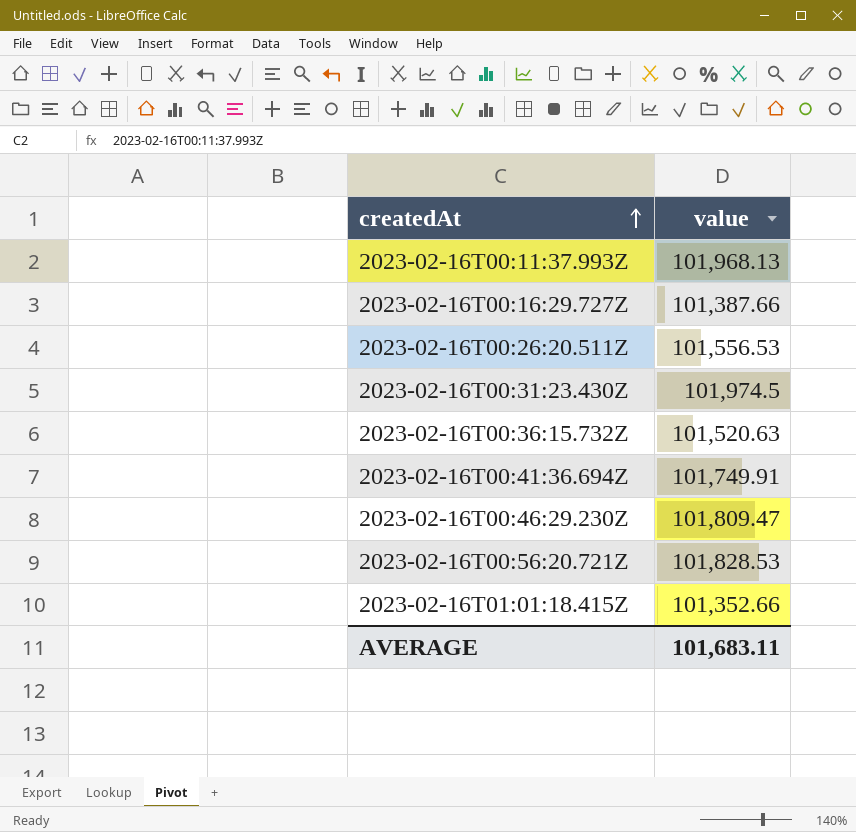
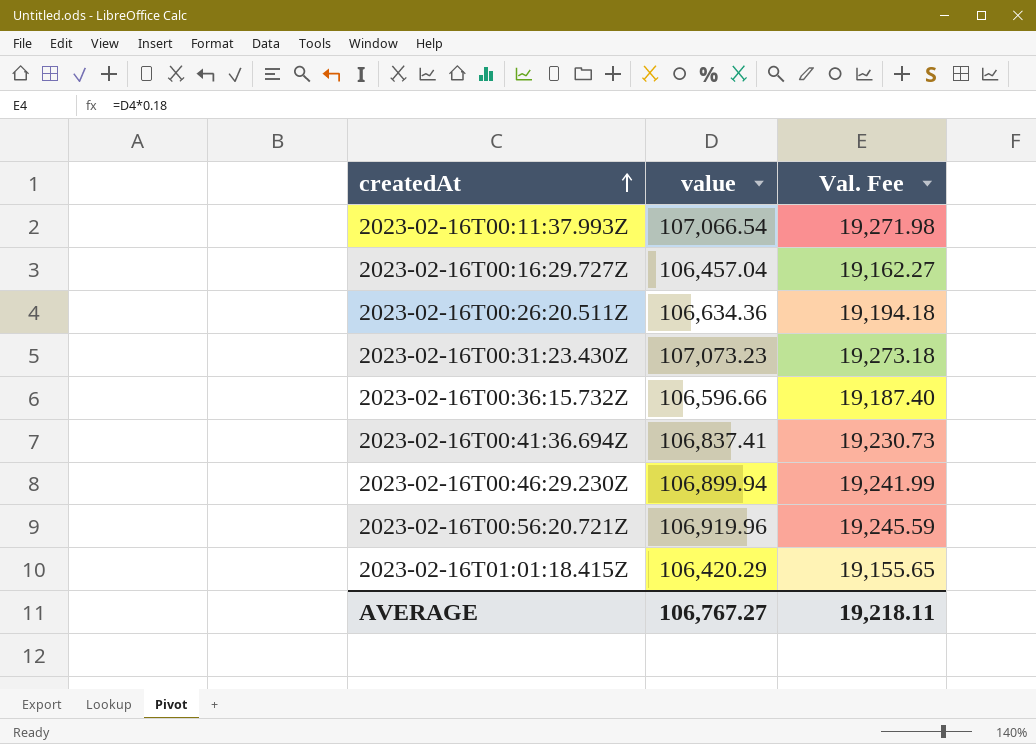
column Val. Fee | formula: none -> [value] * 0.18
2023-02-16T00:11:37.993Z | value: 101,968.13 -> 107,066.54
2023-02-16T00:16:29.727Z | value: 101,387.66 -> 106,457.04
2023-02-16T00:26:20.511Z | value: 101,556.53 -> 106,634.36
2023-02-16T00:31:23.430Z | value: 101,974.5 -> 107,073.23
2023-02-16T00:36:15.732Z | value: 101,520.63 -> 106,596.66
2023-02-16T00:41:36.694Z | value: 101,749.91 -> 106,837.41
2023-02-16T00:46:29.230Z | value: 101,809.47 -> 106,899.94
2023-02-16T00:56:20.721Z | value: 101,828.53 -> 106,919.96
2023-02-16T01:01:18.415Z | value: 101,352.66 -> 106,420.29
AVERAGE | value: 101,683.11 -> 106,767.27

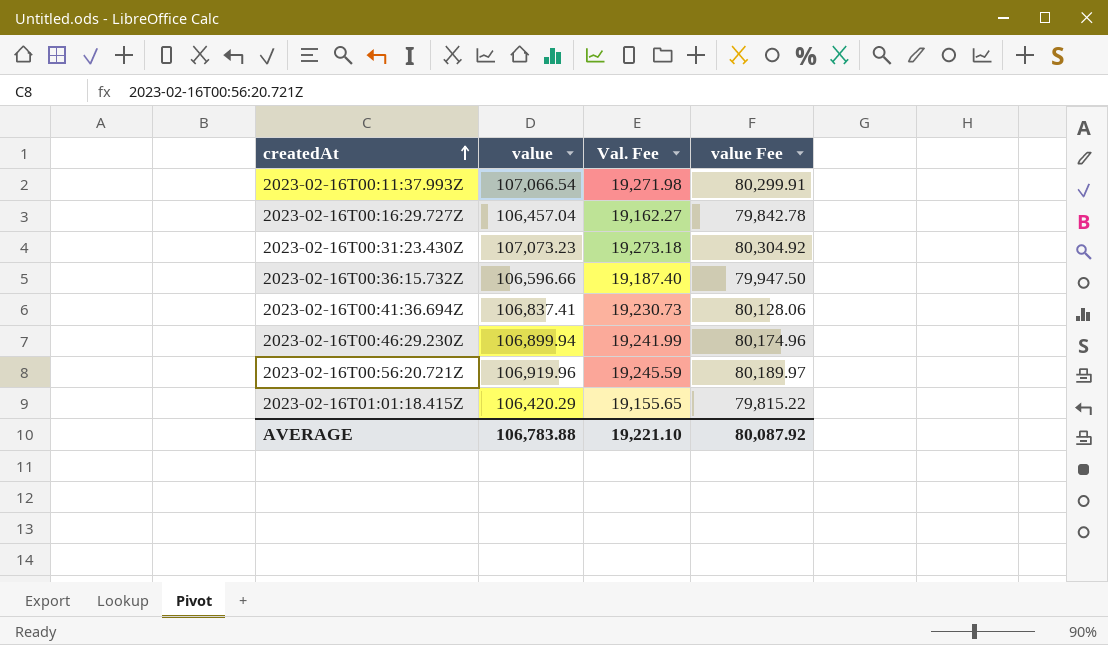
column value Fee | formula: none -> [value] * 0.75
row 2023-02-16T00:26:20.511Z: 106,634.36 | 19,194.18 -> none
AVERAGE | value: 106,767.27 -> 106,783.88
AVERAGE | Val. Fee: 19,218.11 -> 19,221.10

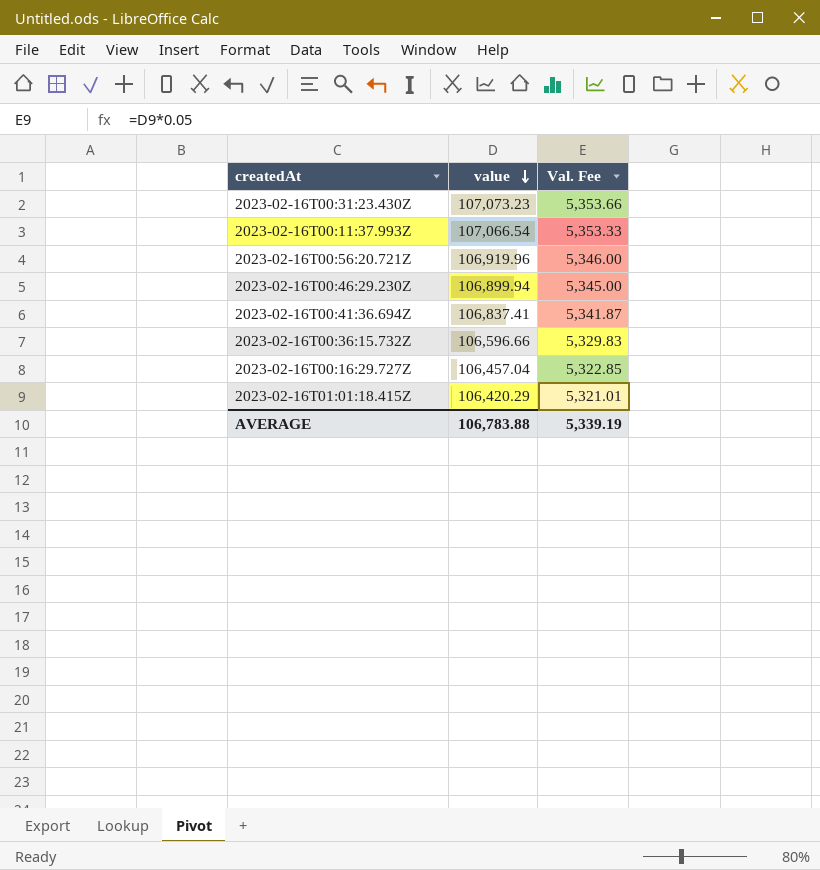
row order: createdAt ascending -> value descending
column value Fee | formula: [value] * 0.75 -> none
column Val. Fee | formula: [value] * 0.18 -> [value] * 0.05
AVERAGE | Val. Fee: 19,221.10 -> 5,339.19

